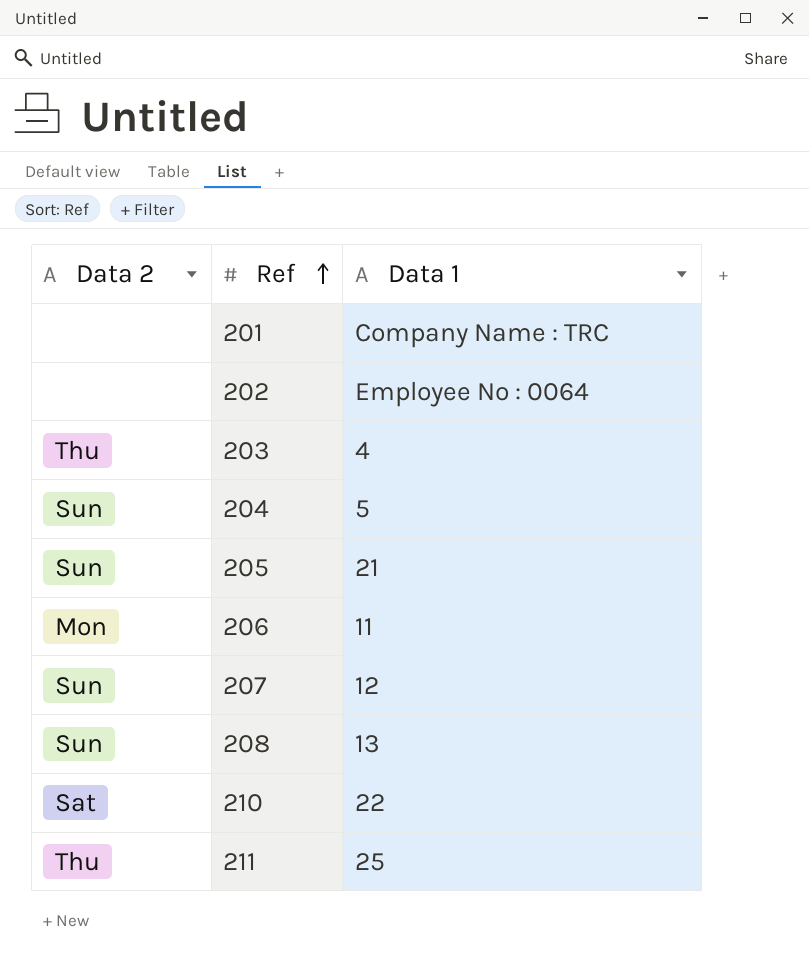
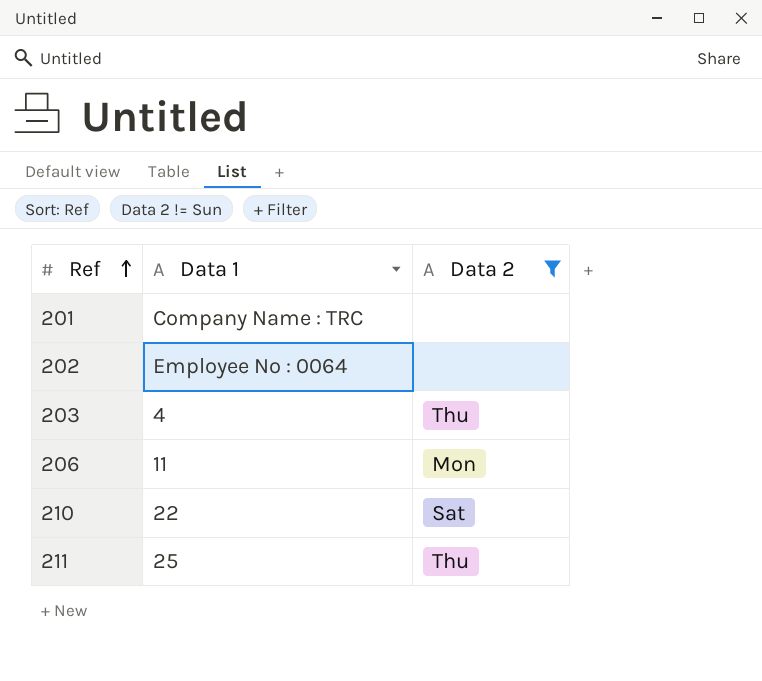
filter: none -> Data 2 != Sun
column Data 2 | position: 1 -> 3

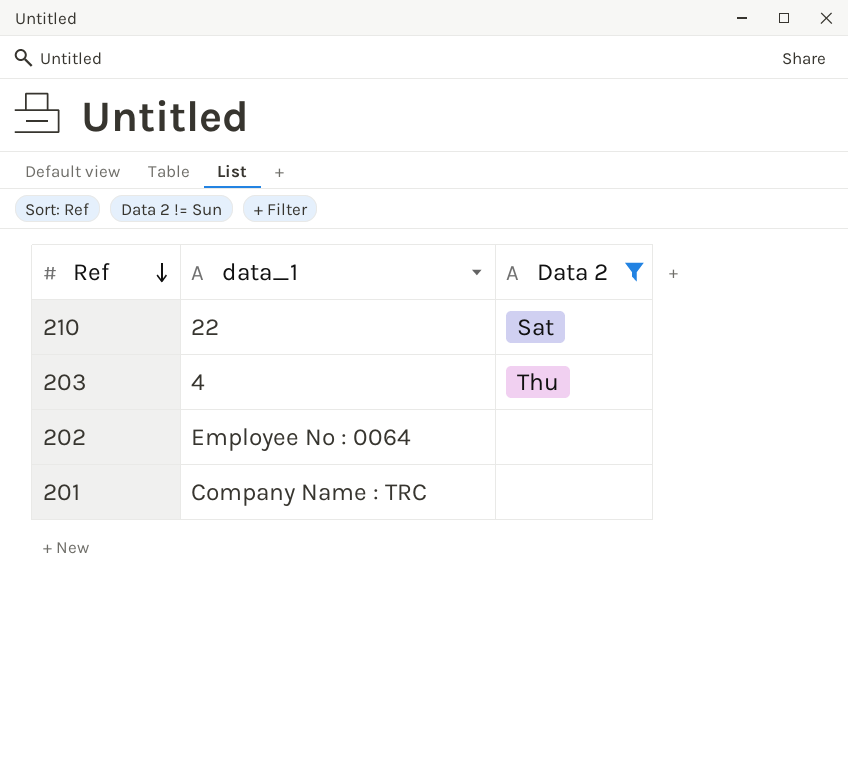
row order: Ref ascending -> Ref descending
column name: Data 1 -> data_1
row 206: 11 | Mon -> none
row 211: 25 | Thu -> none

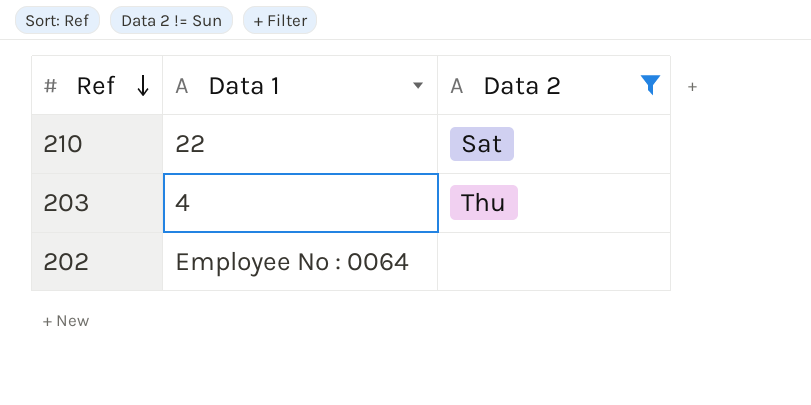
column name: data_1 -> Data 1
row 201: Company Name : TRC | none -> none

